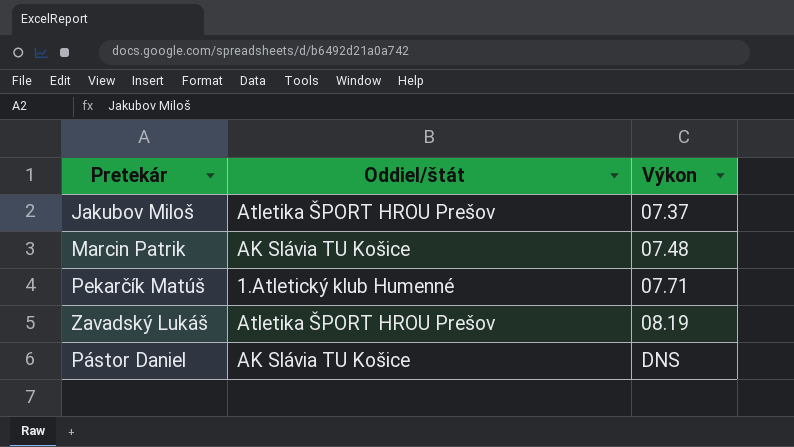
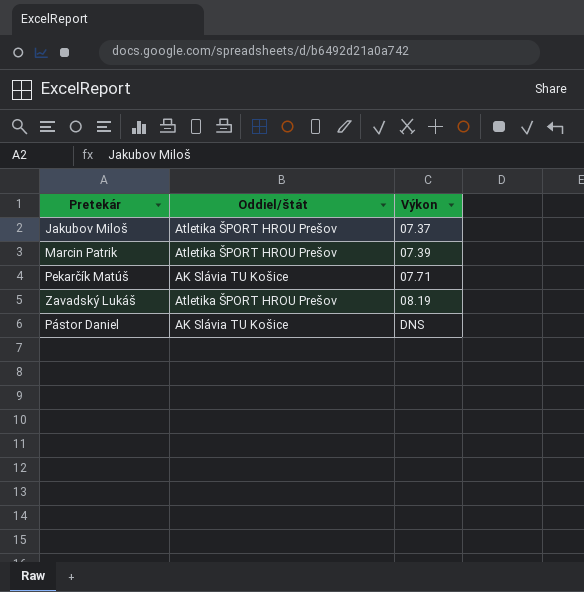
Marcin Patrik | Oddiel/štát: AK Slávia TU Košice -> Atletika ŠPORT HROU Prešov
Marcin Patrik | Výkon: 07.48 -> 07.39
Pekarčík Matúš | Oddiel/štát: 1.Atletický klub Humenné -> AK Slávia TU Košice

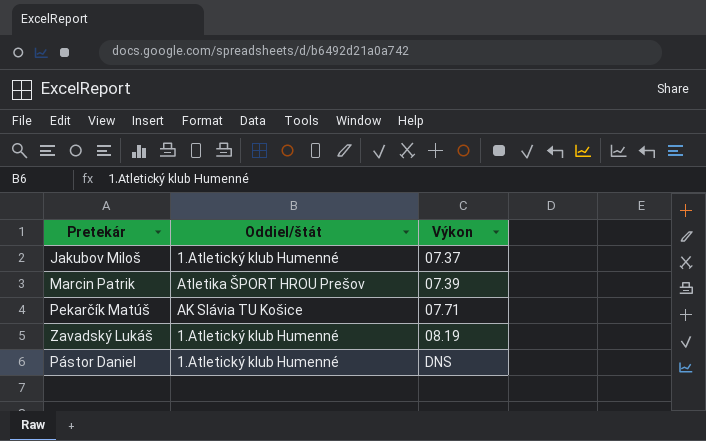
Jakubov Miloš | Oddiel/štát: Atletika ŠPORT HROU Prešov -> 1.Atletický klub Humenné
Zavadský Lukáš | Oddiel/štát: Atletika ŠPORT HROU Prešov -> 1.Atletický klub Humenné
Pástor Daniel | Oddiel/štát: AK Slávia TU Košice -> 1.Atletický klub Humenné

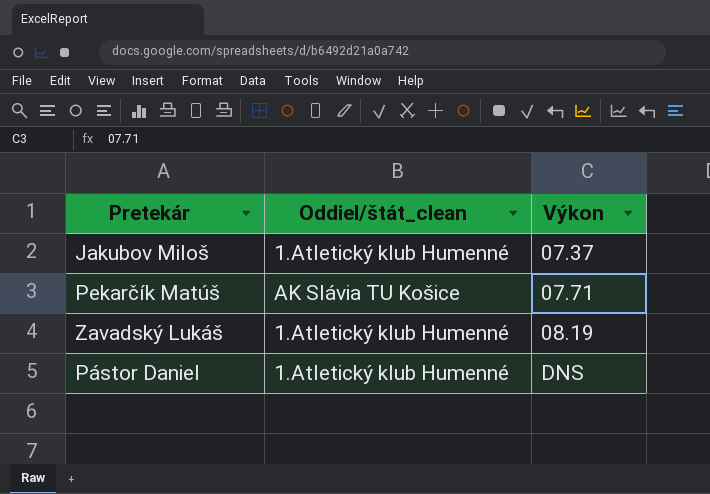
column name: Oddiel/štát -> Oddiel/štát_clean
row Marcin Patrik: Atletika ŠPORT HROU Prešov | 07.39 -> none

